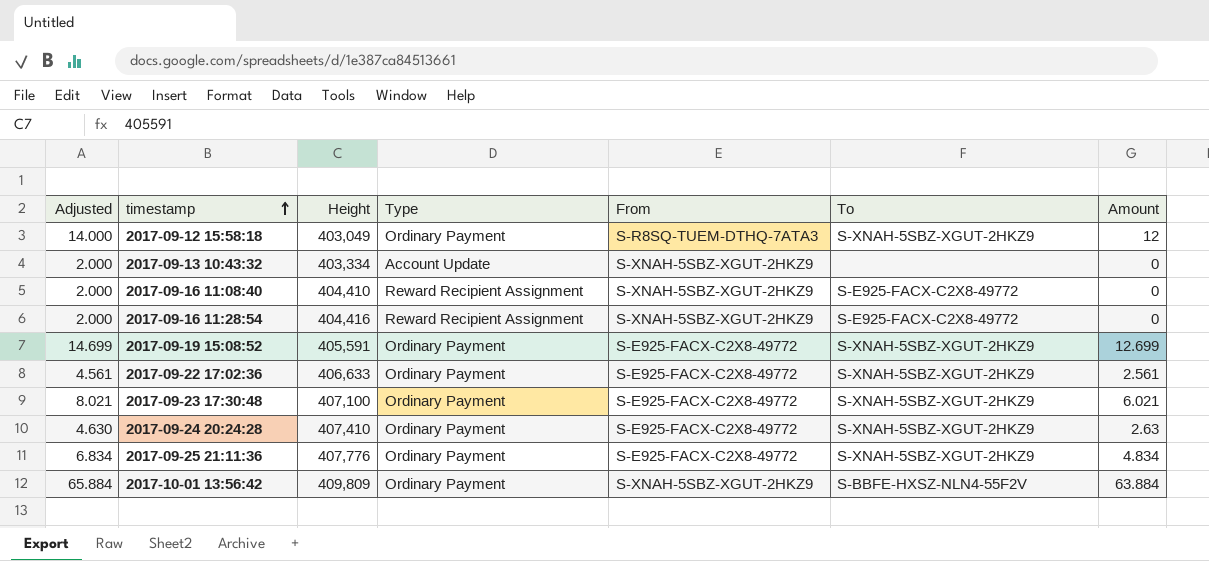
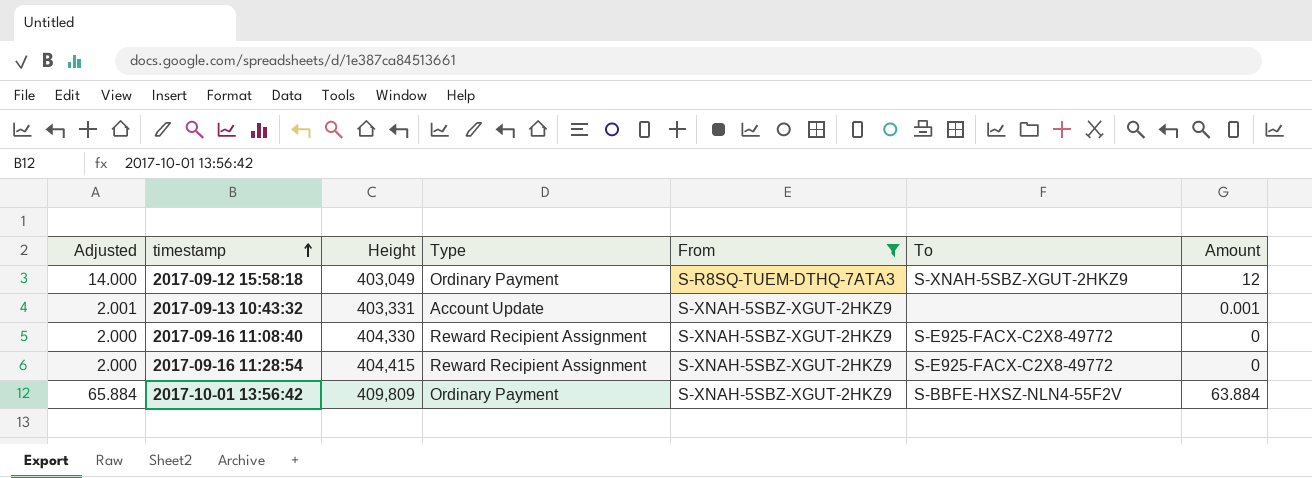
filter: none -> From != S-E925-FACX-C2X8-49772
2017-09-13 10:43:32 | Adjusted: 2.000 -> 2.001
2017-09-13 10:43:32 | Height: 403,334 -> 403,331
2017-09-13 10:43:32 | Amount: 0 -> 0.001
2017-09-16 11:08:40 | Height: 404,410 -> 404,330
2017-09-16 11:28:54 | Height: 404,416 -> 404,415

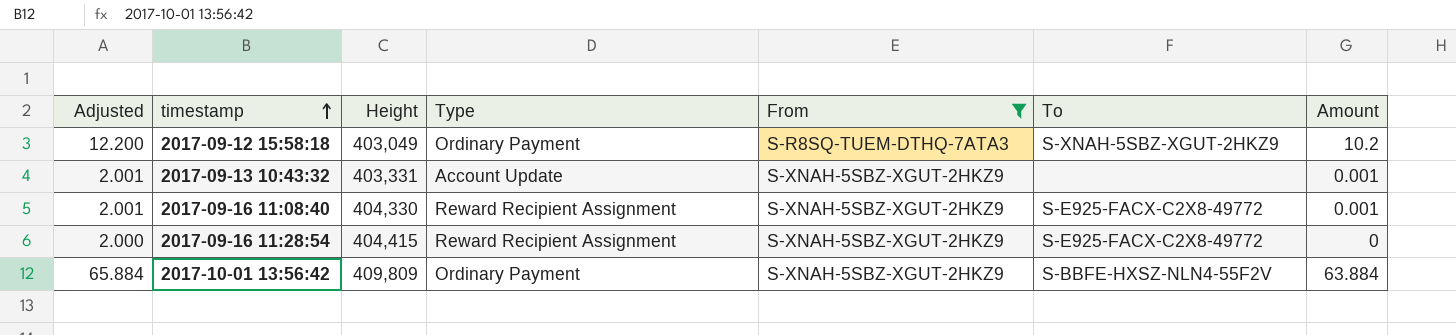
2017-09-12 15:58:18 | Adjusted: 14.000 -> 12.200
2017-09-12 15:58:18 | Amount: 12 -> 10.2
2017-09-16 11:08:40 | Adjusted: 2.000 -> 2.001
2017-09-16 11:08:40 | Amount: 0 -> 0.001

